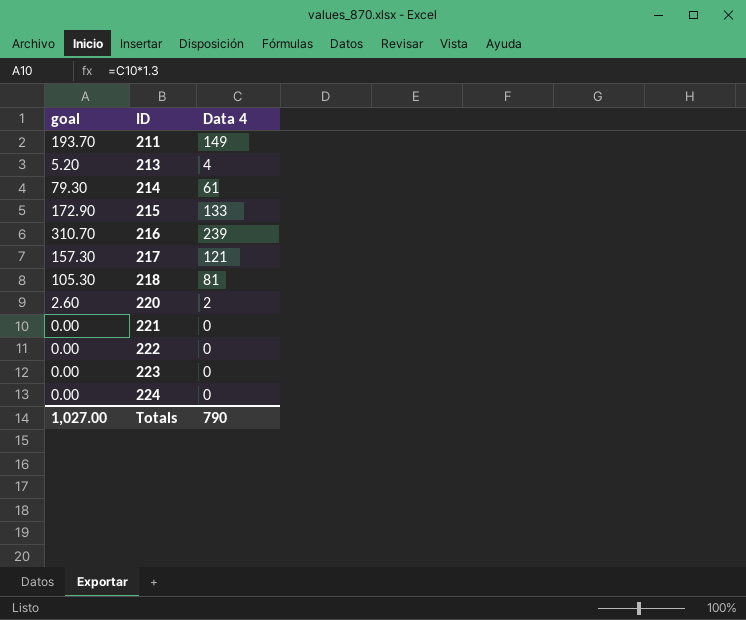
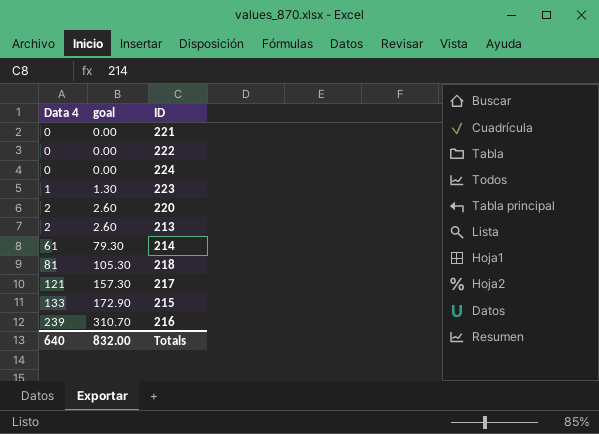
row order: ID ascending -> Data 4 ascending
column Data 4 | position: 3 -> 1
row 211: 193.70 | 149 -> none
223 | Data 4: 0 -> 1
223 | goal: 0.00 -> 1.30
213 | Data 4: 4 -> 2
213 | goal: 5.20 -> 2.60
Totals | Data 4: 790 -> 640
Totals | goal: 1,027.00 -> 832.00

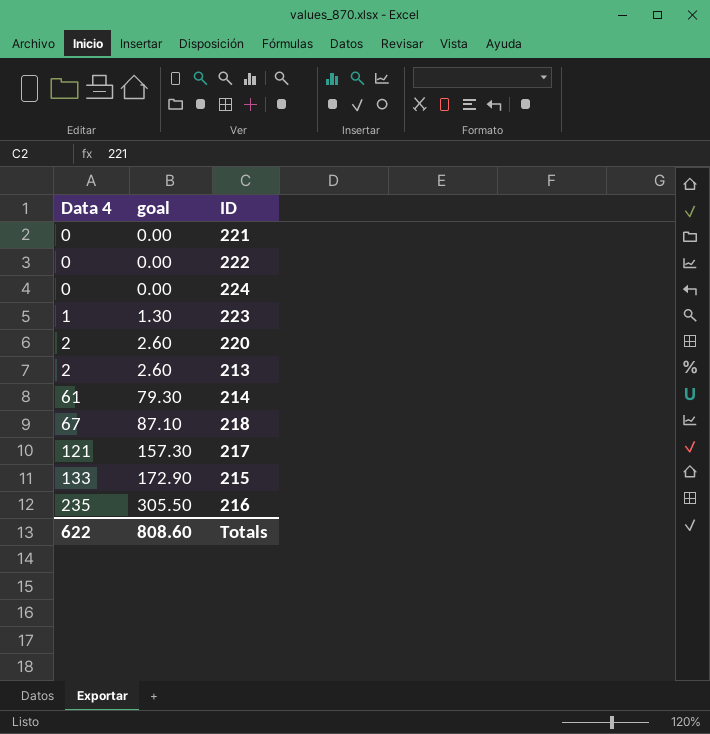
218 | Data 4: 81 -> 67
218 | goal: 105.30 -> 87.10
216 | Data 4: 239 -> 235
216 | goal: 310.70 -> 305.50
Totals | Data 4: 640 -> 622
Totals | goal: 832.00 -> 808.60

